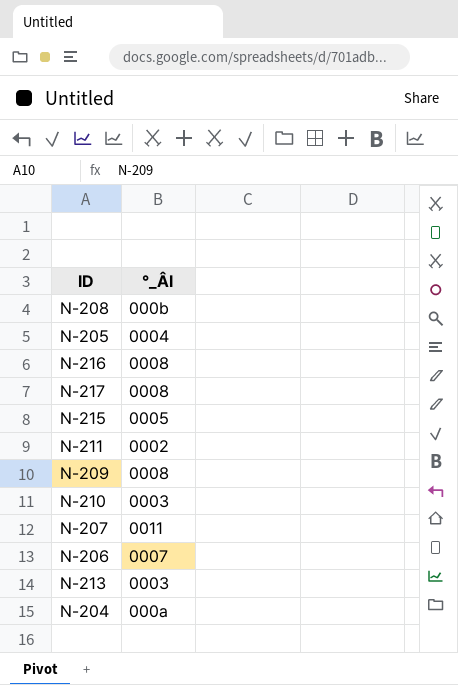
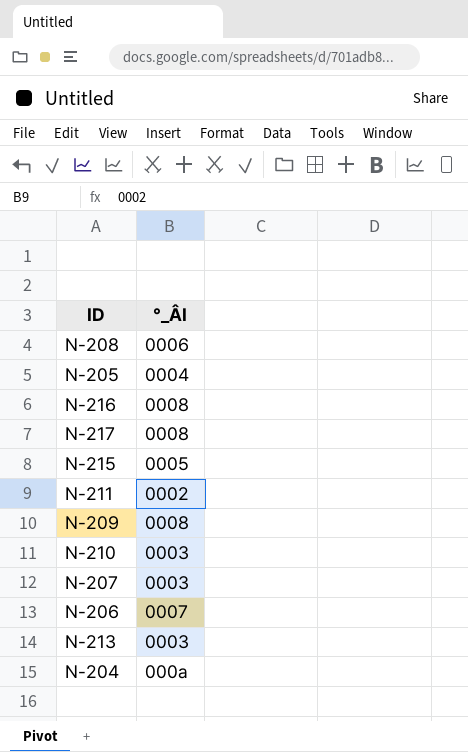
N-208 | °_ÂI: 000b -> 0006
N-207 | °_ÂI: 0011 -> 0003

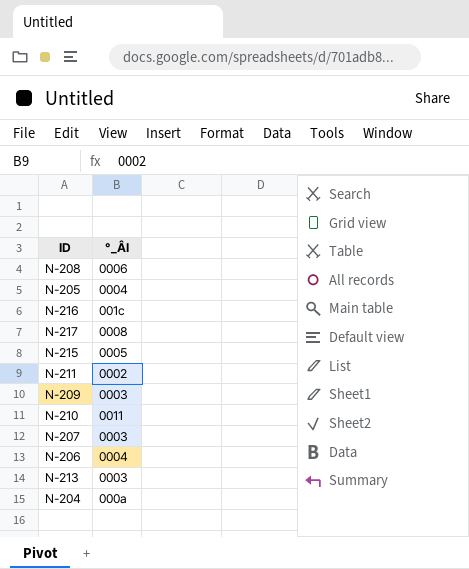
N-216 | °_ÂI: 0008 -> 001c
N-209 | °_ÂI: 0008 -> 0003
N-210 | °_ÂI: 0003 -> 0011
N-206 | °_ÂI: 0007 -> 0004

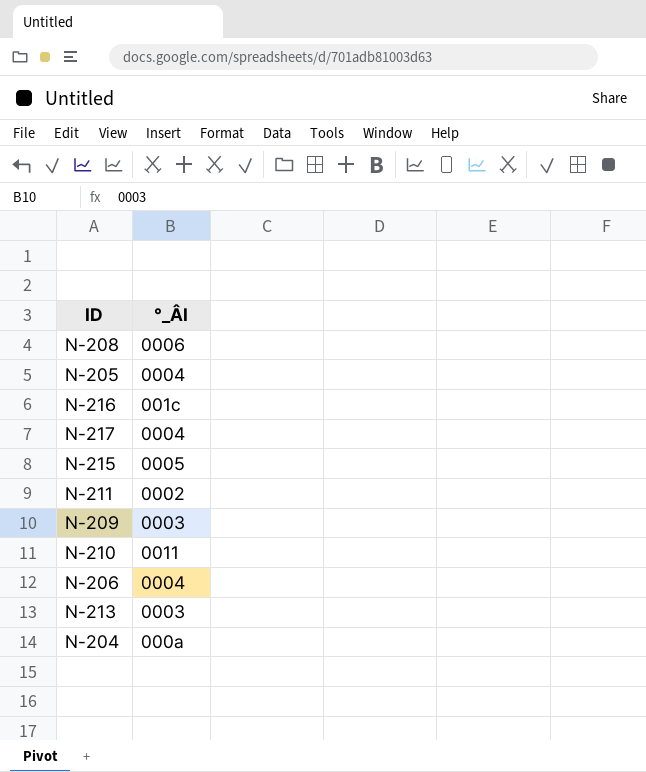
row N-207: 0003 -> none
N-217 | °_ÂI: 0008 -> 0004

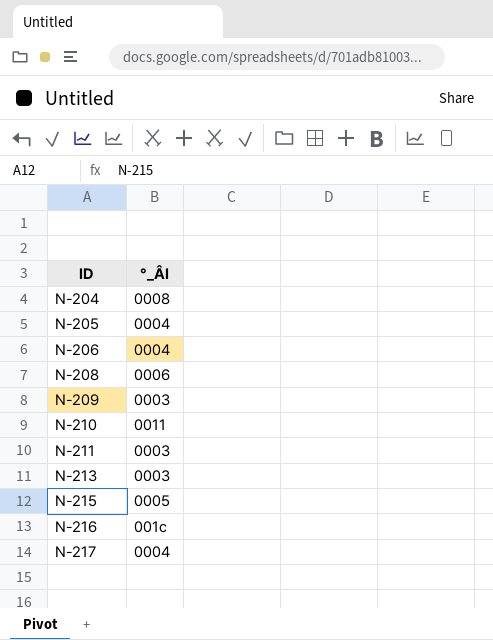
row order: none -> ID ascending
N-204 | °_ÂI: 000a -> 0008
N-211 | °_ÂI: 0002 -> 0003

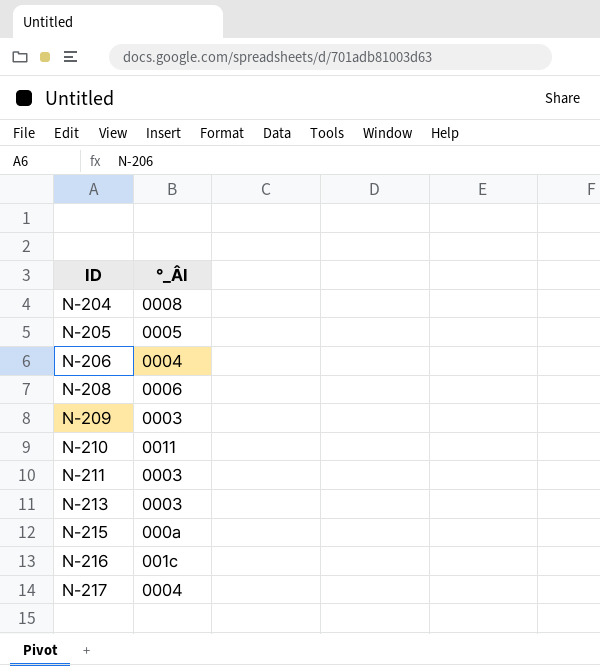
N-205 | °_ÂI: 0004 -> 0005
N-215 | °_ÂI: 0005 -> 000a

